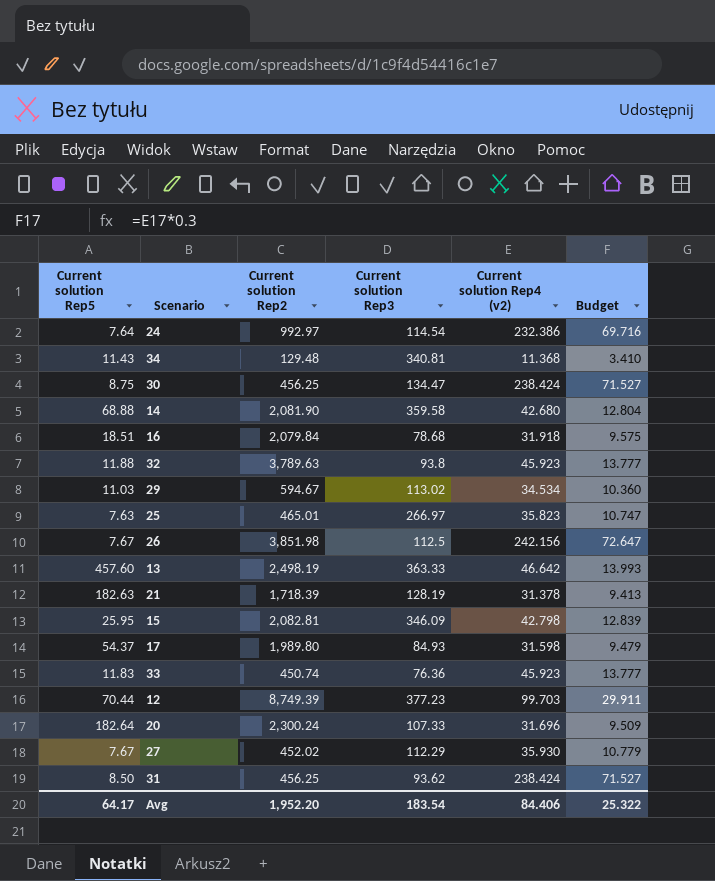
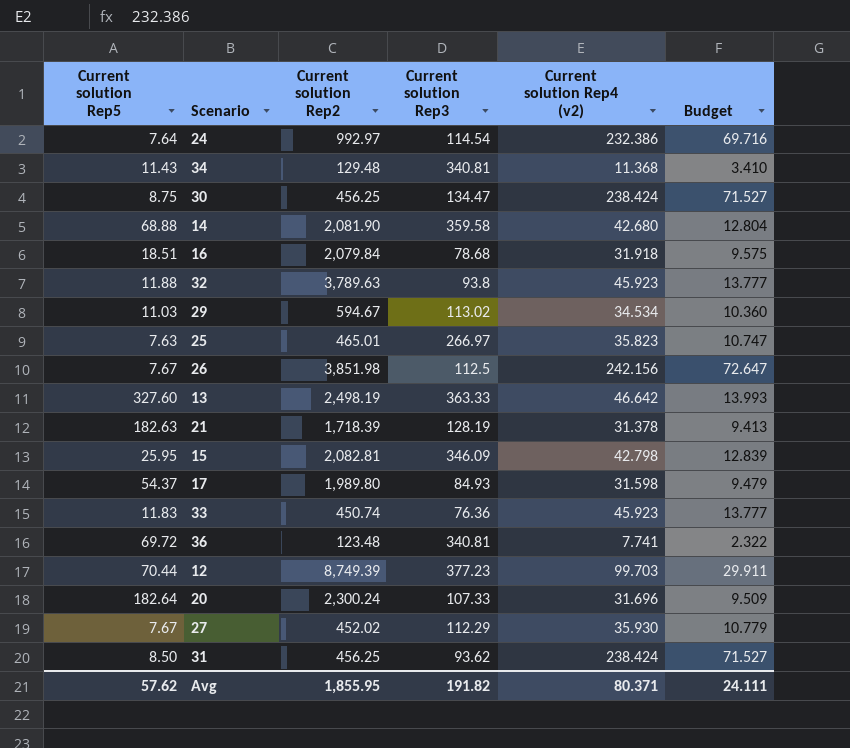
13 | Current solution Rep5: 457.60 -> 327.60
row 36: none -> 69.72 | 123.48 | 340.81 | 7.741 | 2.322
Avg | Current solution Rep5: 64.17 -> 57.62
Avg | Current solution Rep2: 1,952.20 -> 1,855.95
Avg | Current solution Rep3: 183.54 -> 191.82
Avg | Current solution Rep4 (v2): 84.406 -> 80.371
Avg | Budget: 25.322 -> 24.111

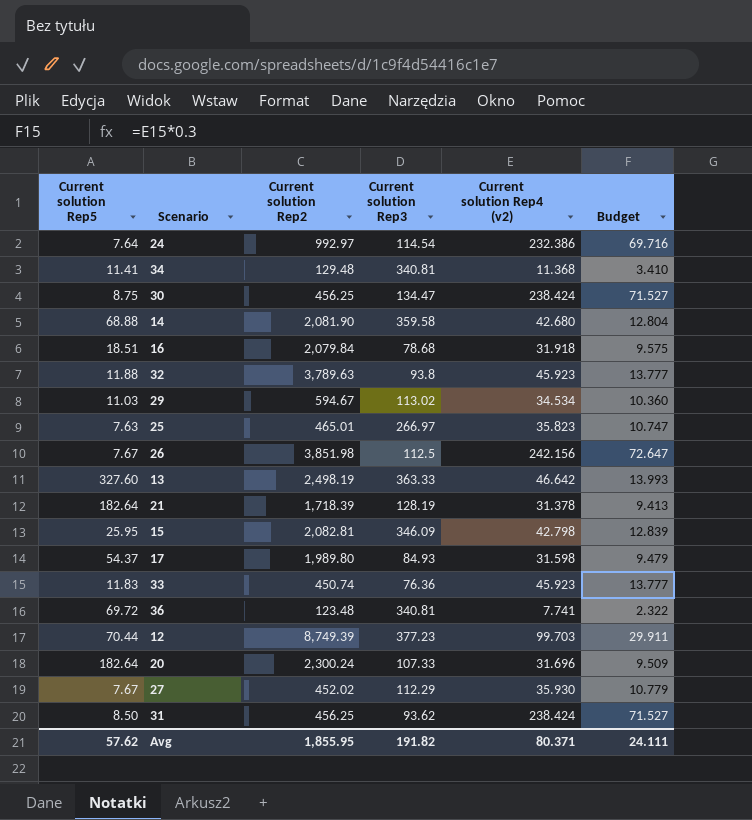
34 | Current solution Rep5: 11.43 -> 11.41
21 | Current solution Rep5: 182.63 -> 182.64

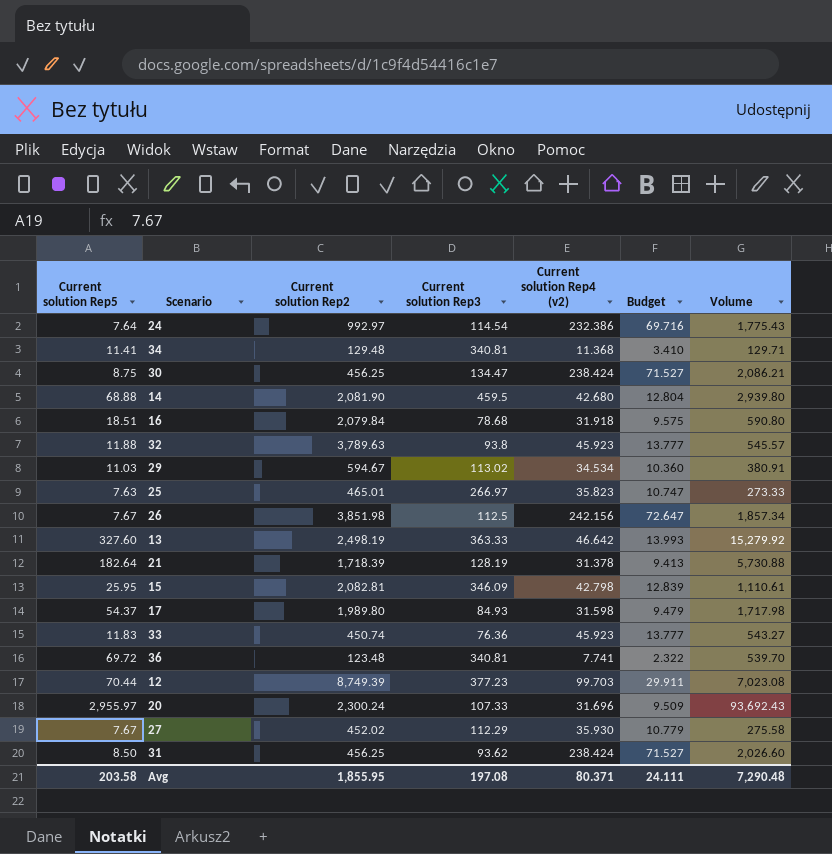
column Volume | formula: none -> [Current solution Rep5] * [Current solution Rep4 (v2)]
14 | Current solution Rep3: 359.58 -> 459.5
20 | Current solution Rep5: 182.64 -> 2,955.97
Avg | Current solution Rep5: 57.62 -> 203.58
Avg | Current solution Rep3: 191.82 -> 197.08

